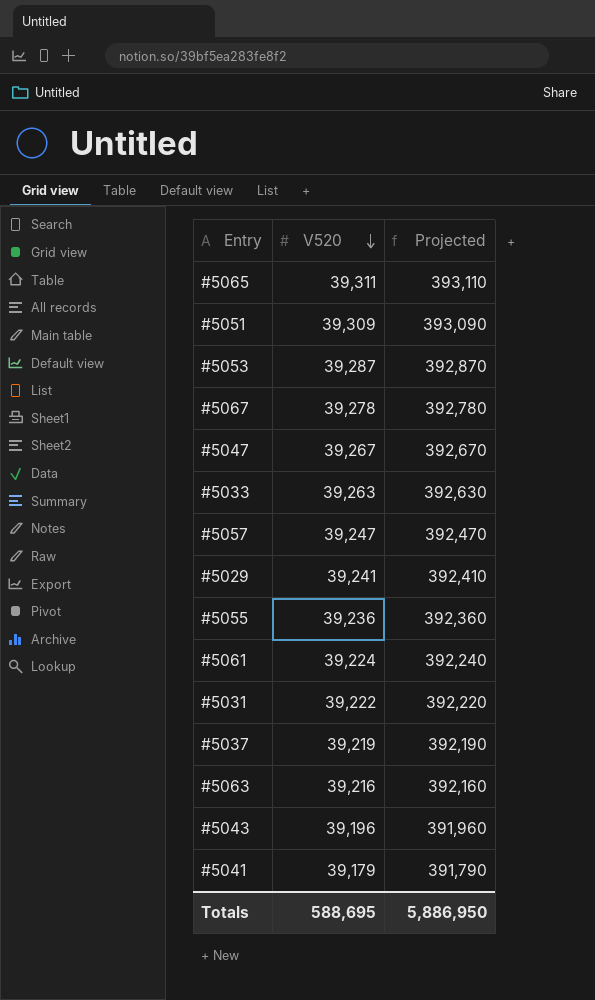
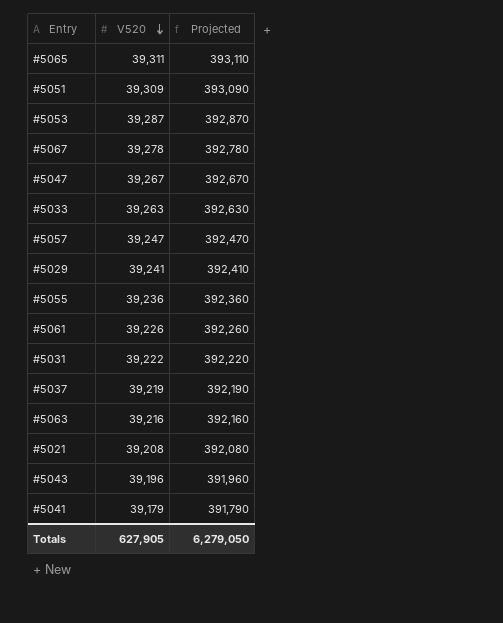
#5061 | V520: 39,224 -> 39,226
#5061 | Projected: 392,240 -> 392,260
row #5021: none -> 39,208 | 392,080
Totals | V520: 588,695 -> 627,905
Totals | Projected: 5,886,950 -> 6,279,050

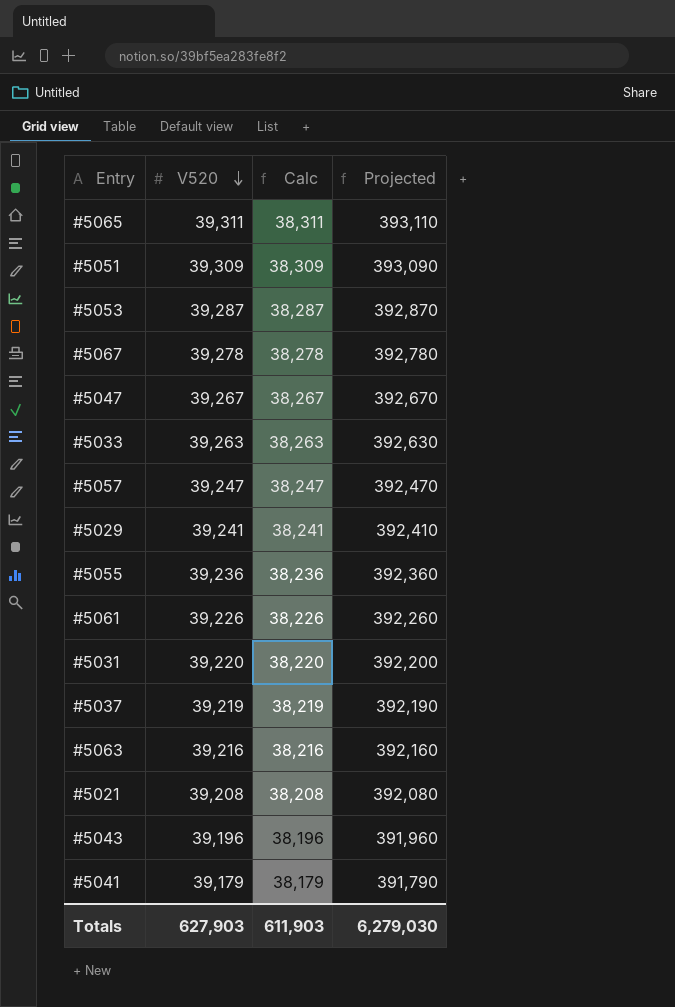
column Calc | formula: none -> [V520] - 1000
#5031 | V520: 39,222 -> 39,220
#5031 | Projected: 392,220 -> 392,200
Totals | V520: 627,905 -> 627,903
Totals | Projected: 6,279,050 -> 6,279,030

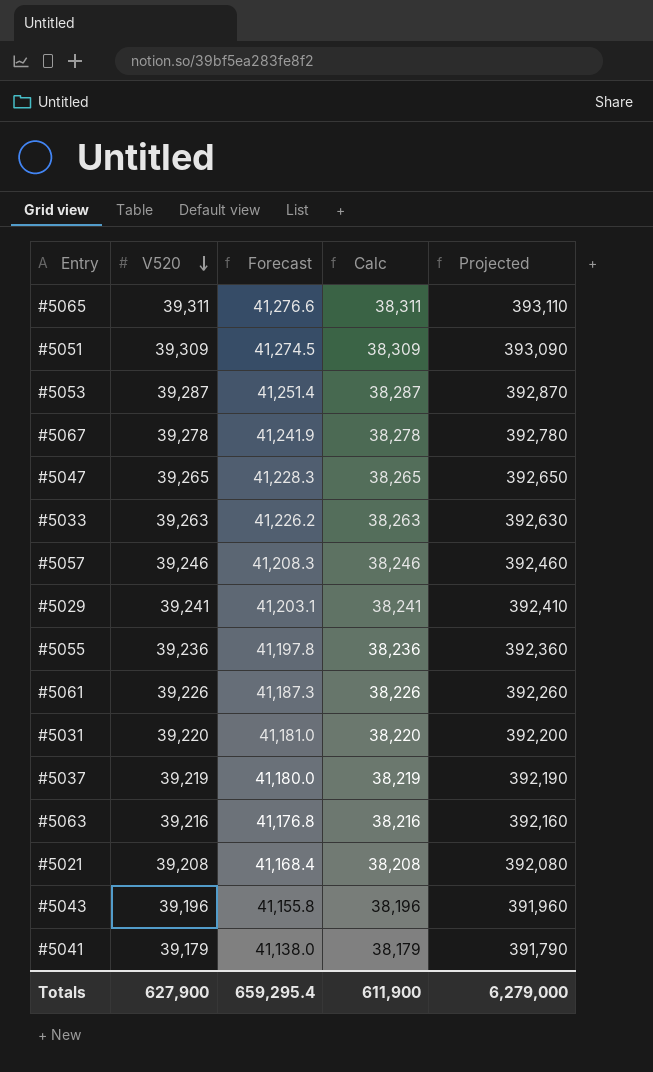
column Forecast | formula: none -> [V520] * 1.05
#5047 | V520: 39,267 -> 39,265
#5047 | Calc: 38,267 -> 38,265
#5047 | Projected: 392,670 -> 392,650
#5057 | V520: 39,247 -> 39,246
#5057 | Calc: 38,247 -> 38,246
#5057 | Projected: 392,470 -> 392,460
Totals | V520: 627,903 -> 627,900
Totals | Calc: 611,903 -> 611,900
Totals | Projected: 6,279,030 -> 6,279,000

